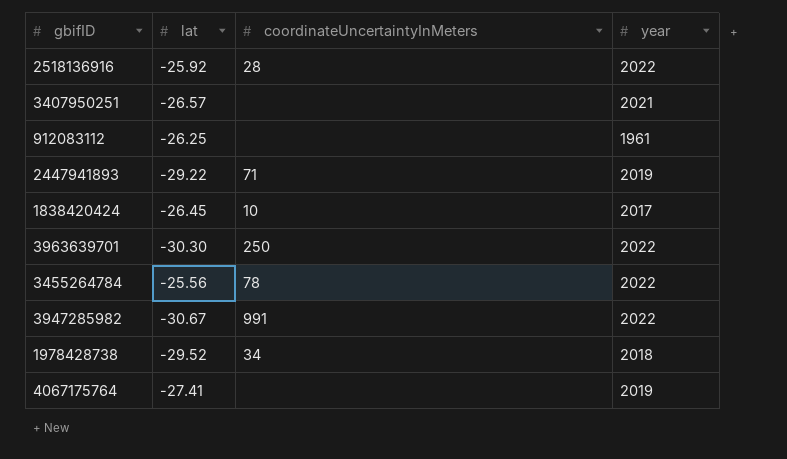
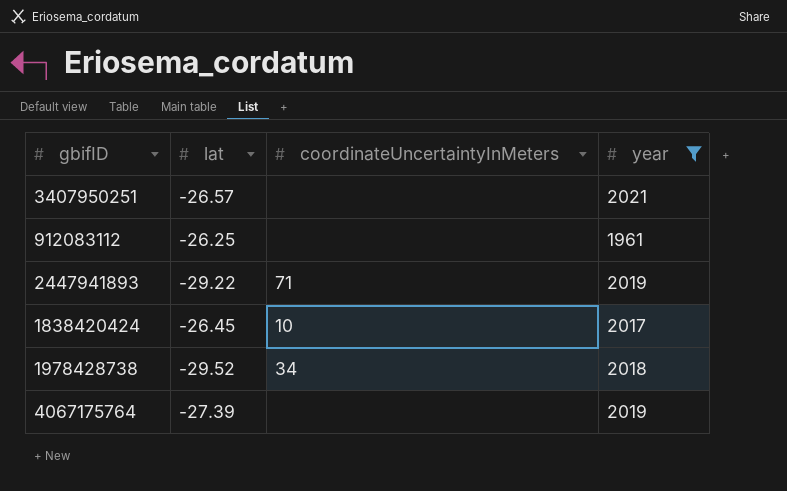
filter: none -> year != 2022
4067175764 | lat: -27.41 -> -27.39

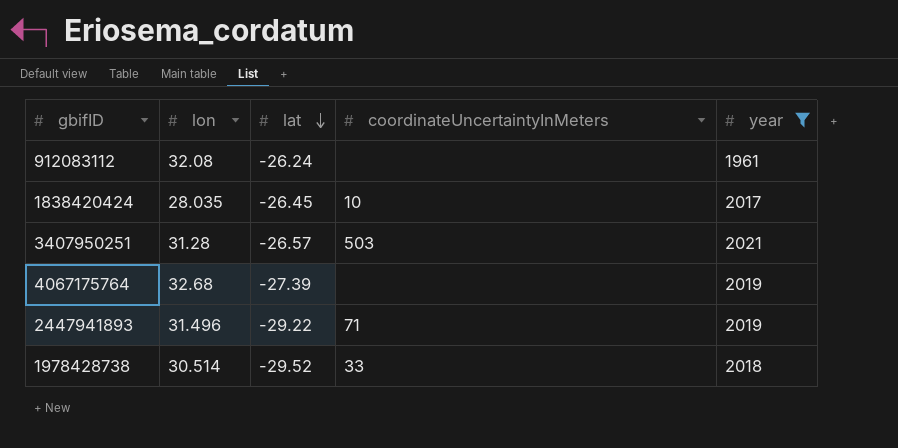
row order: none -> lat descending
column lon | position: none -> 2
912083112 | lat: -26.25 -> -26.24
3407950251 | coordinateUncertaintyInMeters: none -> 503
1978428738 | coordinateUncertaintyInMeters: 34 -> 33

